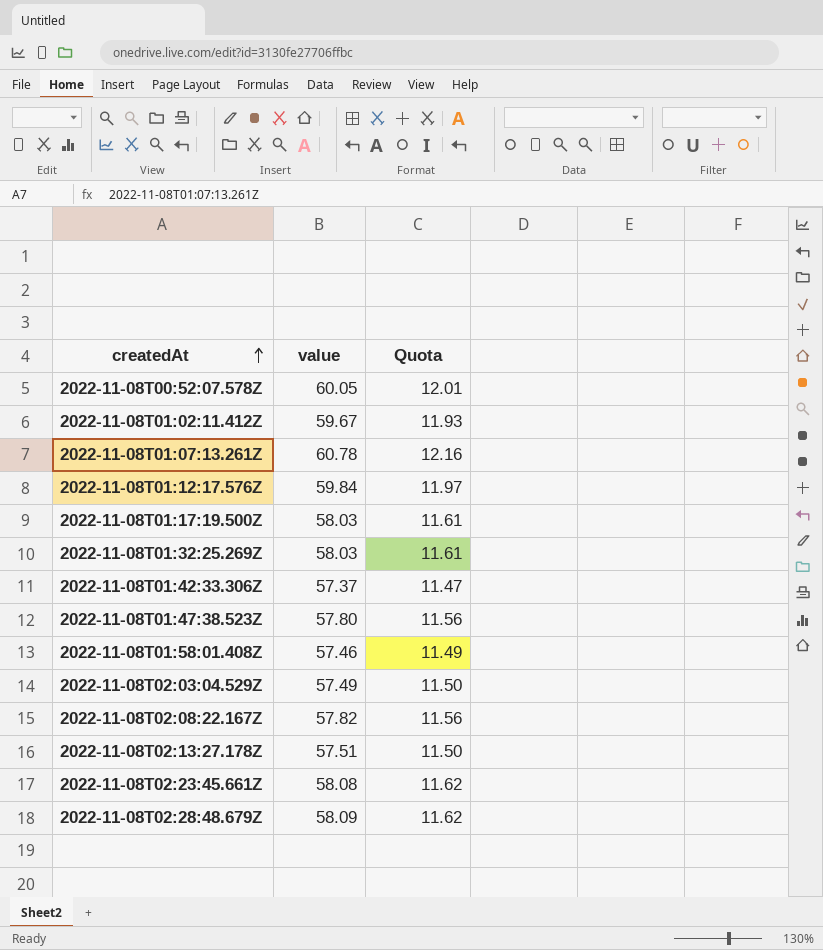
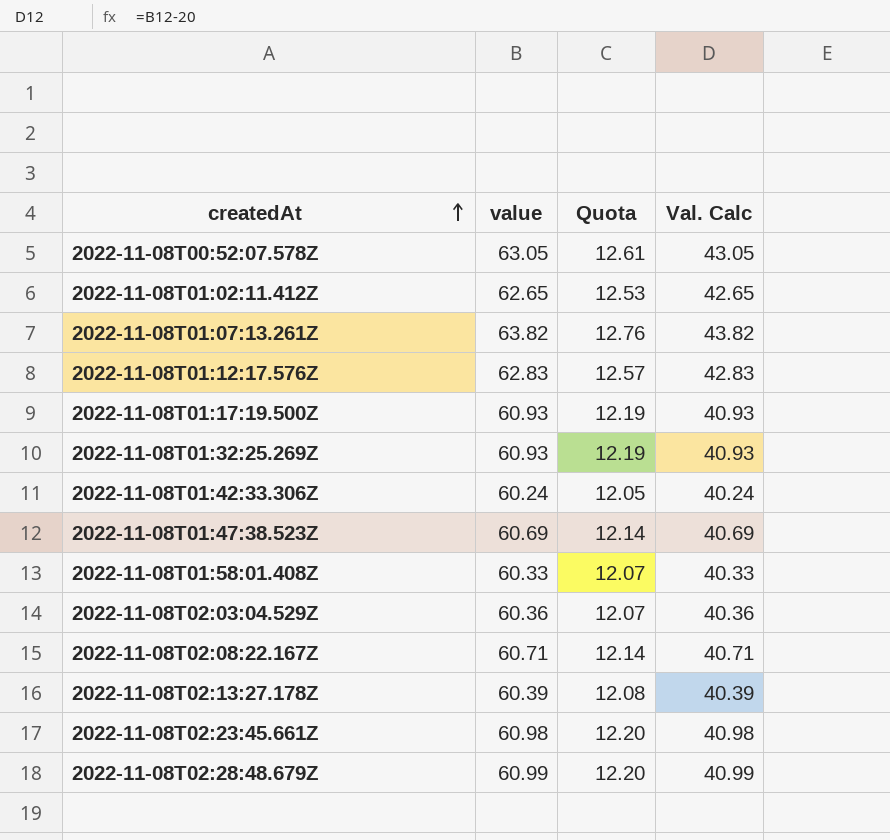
column Val. Calc | formula: none -> [value] - 20
2022-11-08T00:52:07.578Z | value: 60.05 -> 63.05
2022-11-08T00:52:07.578Z | Quota: 12.01 -> 12.61
2022-11-08T01:02:11.412Z | value: 59.67 -> 62.65
2022-11-08T01:02:11.412Z | Quota: 11.93 -> 12.53
2022-11-08T01:07:13.261Z | value: 60.78 -> 63.82
2022-11-08T01:07:13.261Z | Quota: 12.16 -> 12.76
2022-11-08T01:12:17.576Z | value: 59.84 -> 62.83
2022-11-08T01:12:17.576Z | Quota: 11.97 -> 12.57
2022-11-08T01:17:19.500Z | value: 58.03 -> 60.93
2022-11-08T01:17:19.500Z | Quota: 11.61 -> 12.19
2022-11-08T01:32:25.269Z | value: 58.03 -> 60.93
2022-11-08T01:32:25.269Z | Quota: 11.61 -> 12.19
2022-11-08T01:42:33.306Z | value: 57.37 -> 60.24
2022-11-08T01:42:33.306Z | Quota: 11.47 -> 12.05
2022-11-08T01:47:38.523Z | value: 57.80 -> 60.69
2022-11-08T01:47:38.523Z | Quota: 11.56 -> 12.14
2022-11-08T01:58:01.408Z | value: 57.46 -> 60.33
2022-11-08T01:58:01.408Z | Quota: 11.49 -> 12.07
2022-11-08T02:03:04.529Z | value: 57.49 -> 60.36
2022-11-08T02:03:04.529Z | Quota: 11.50 -> 12.07
2022-11-08T02:08:22.167Z | value: 57.82 -> 60.71
2022-11-08T02:08:22.167Z | Quota: 11.56 -> 12.14
2022-11-08T02:13:27.178Z | value: 57.51 -> 60.39
2022-11-08T02:13:27.178Z | Quota: 11.50 -> 12.08
2022-11-08T02:23:45.661Z | value: 58.08 -> 60.98
2022-11-08T02:23:45.661Z | Quota: 11.62 -> 12.20
2022-11-08T02:28:48.679Z | value: 58.09 -> 60.99
2022-11-08T02:28:48.679Z | Quota: 11.62 -> 12.20

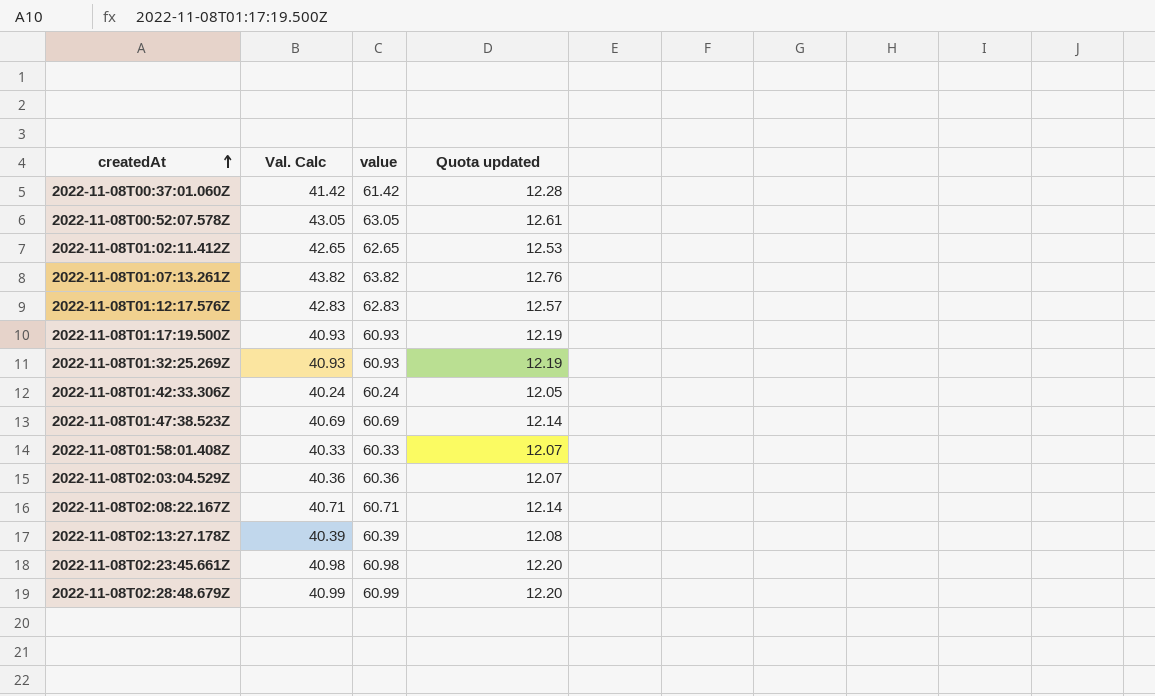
column Val. Calc | position: 4 -> 2
column name: Quota -> Quota updated
row 2022-11-08T00:37:01.060Z: none -> 41.42 | 61.42 | 12.28

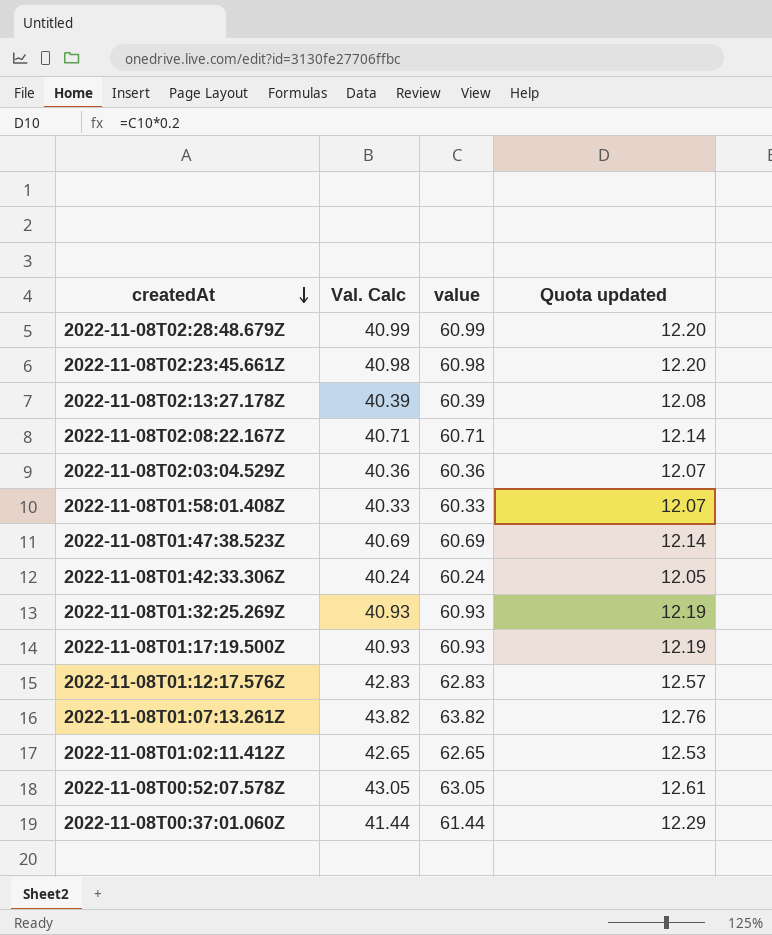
row order: createdAt ascending -> createdAt descending
2022-11-08T00:37:01.060Z | Val. Calc: 41.42 -> 41.44
2022-11-08T00:37:01.060Z | value: 61.42 -> 61.44
2022-11-08T00:37:01.060Z | Quota updated: 12.28 -> 12.29

